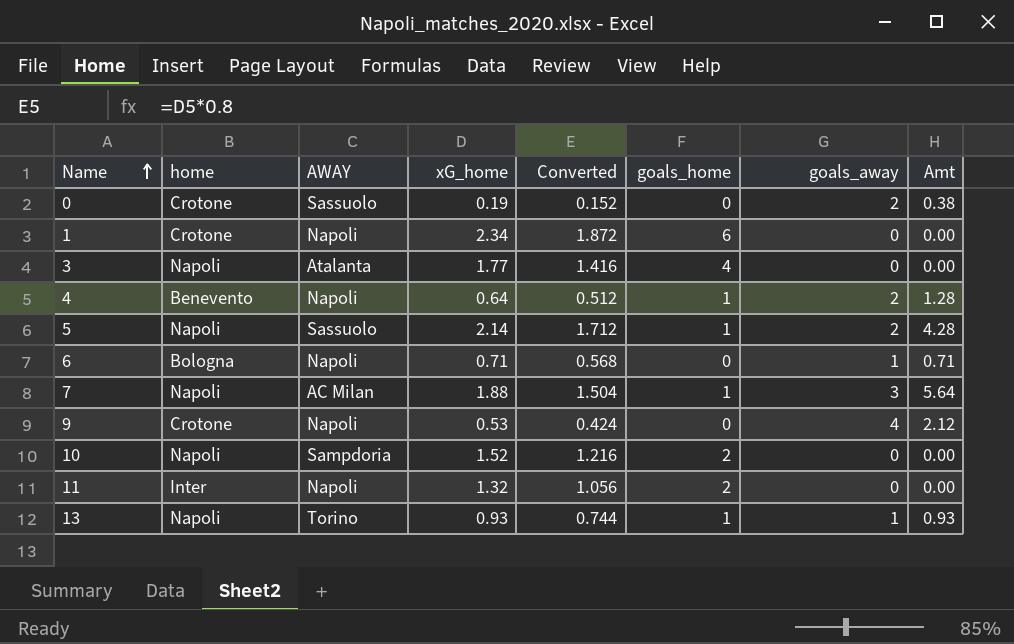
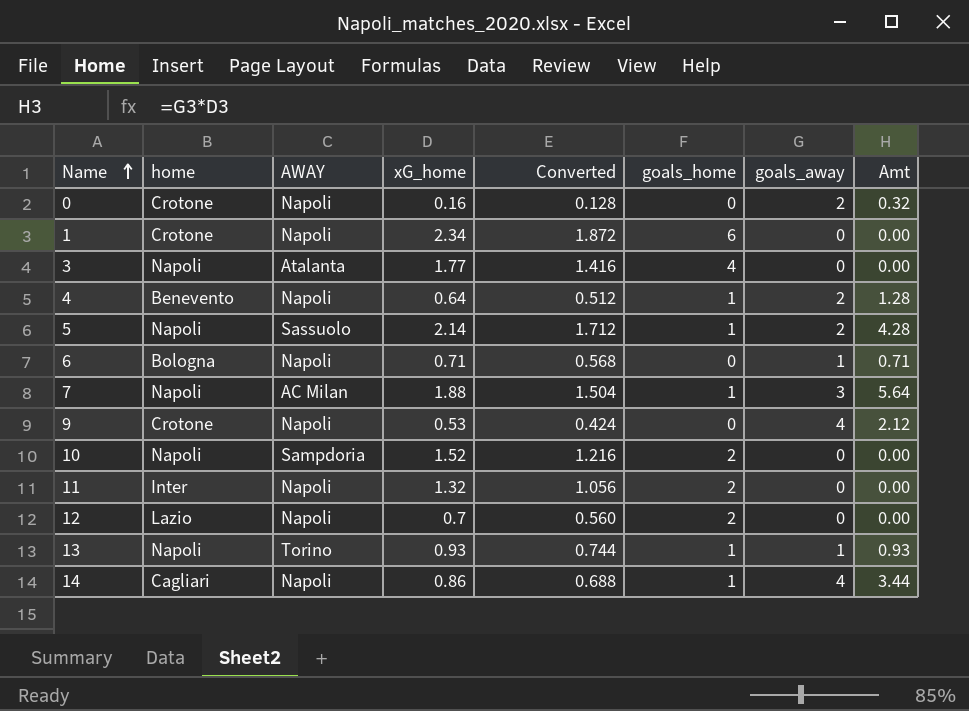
0 | AWAY: Sassuolo -> Napoli
0 | xG_home: 0.19 -> 0.16
0 | Converted: 0.152 -> 0.128
0 | Amt: 0.38 -> 0.32
row 12: none -> Lazio | Napoli | 0.7 | 0.560 | 2 | 0 | 0.00
row 14: none -> Cagliari | Napoli | 0.86 | 0.688 | 1 | 4 | 3.44

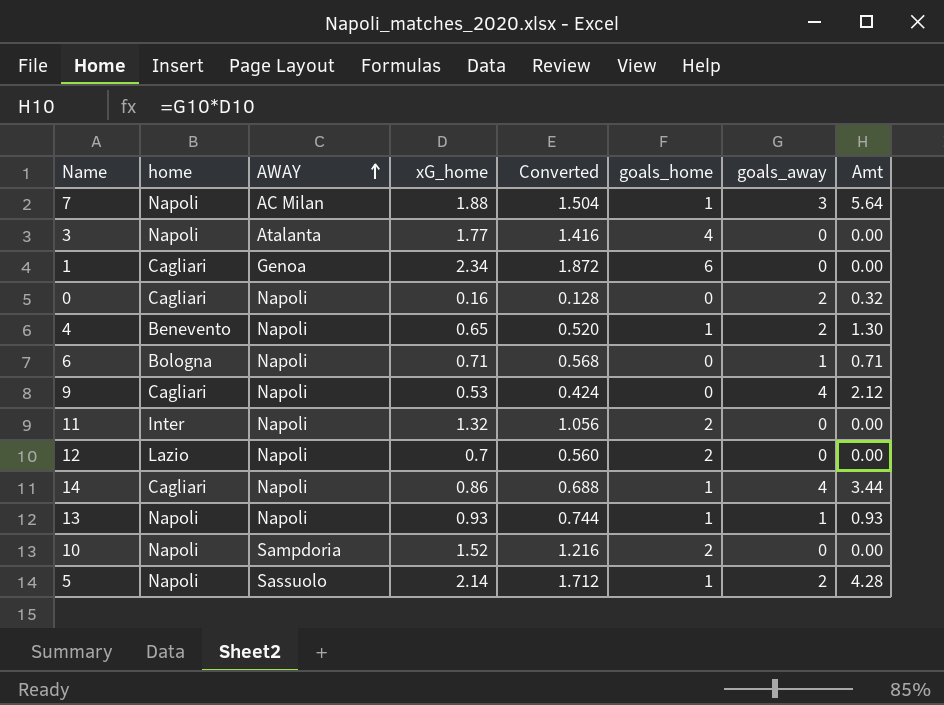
row order: Name ascending -> AWAY ascending
1 | home: Crotone -> Cagliari
1 | AWAY: Napoli -> Genoa
0 | home: Crotone -> Cagliari
4 | xG_home: 0.64 -> 0.65
4 | Converted: 0.512 -> 0.520
4 | Amt: 1.28 -> 1.30
9 | home: Crotone -> Cagliari
13 | AWAY: Torino -> Napoli

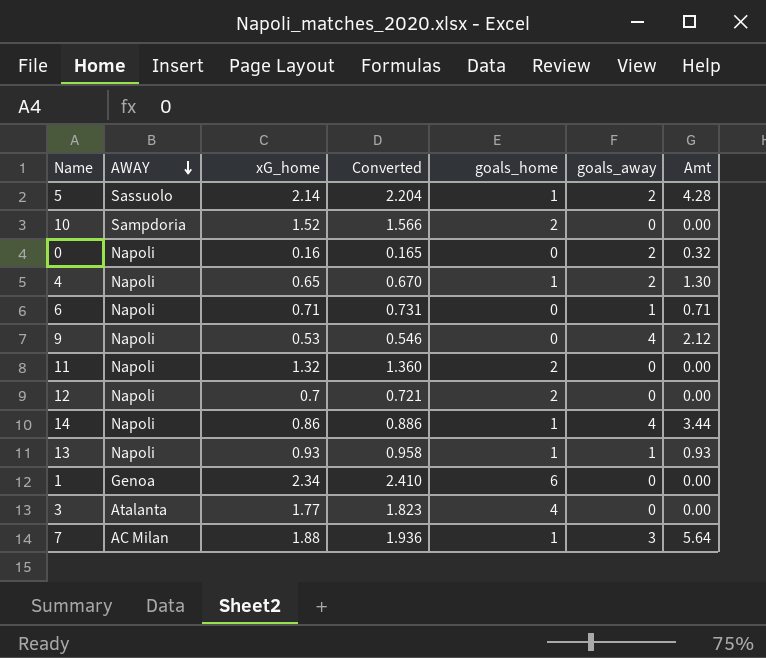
row order: AWAY ascending -> AWAY descending
column home | position: 2 -> none
column Converted | formula: [xG_home] * 0.8 -> [xG_home] * 1.03

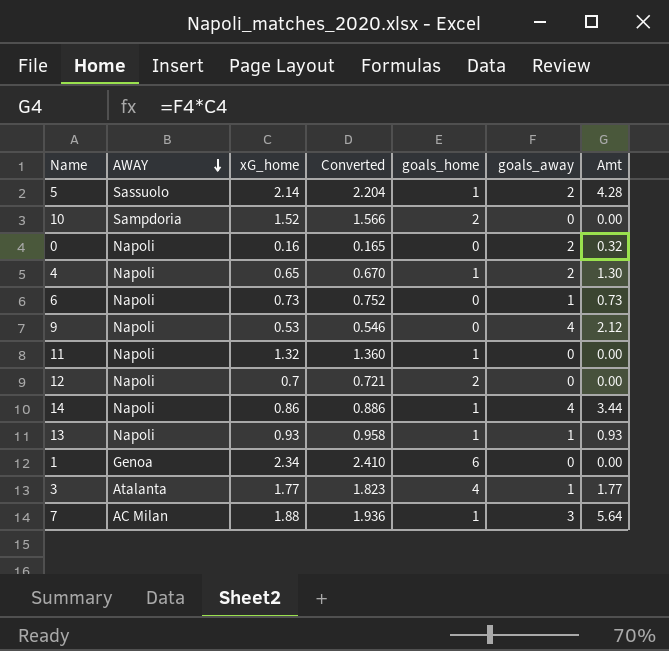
6 | xG_home: 0.71 -> 0.73
6 | Converted: 0.731 -> 0.752
6 | Amt: 0.71 -> 0.73
11 | goals_home: 2 -> 1
3 | goals_away: 0 -> 1
3 | Amt: 0.00 -> 1.77

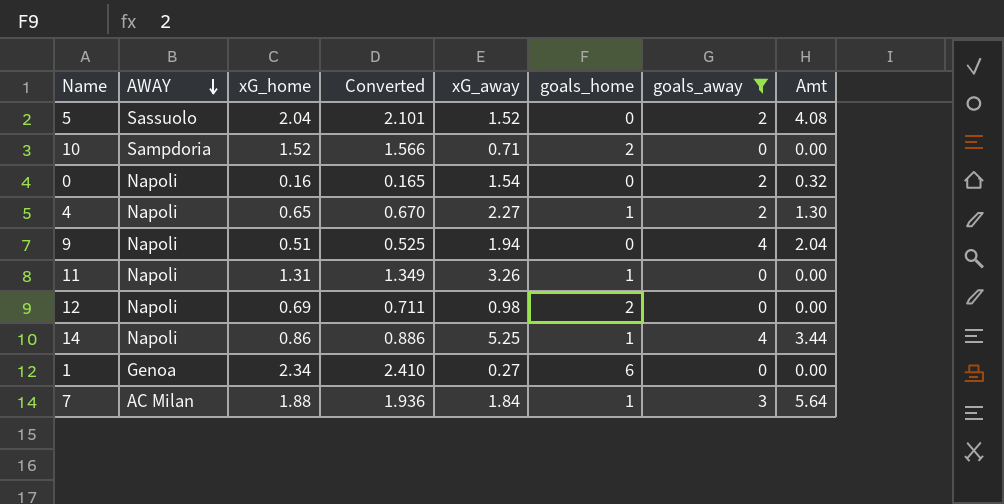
filter: none -> goals_away != 1
column xG_away | position: none -> 5
5 | xG_home: 2.14 -> 2.04
5 | Converted: 2.204 -> 2.101
5 | goals_home: 1 -> 0
5 | Amt: 4.28 -> 4.08
9 | xG_home: 0.53 -> 0.51
9 | Converted: 0.546 -> 0.525
9 | Amt: 2.12 -> 2.04
11 | xG_home: 1.32 -> 1.31
11 | Converted: 1.360 -> 1.349
12 | xG_home: 0.7 -> 0.69
12 | Converted: 0.721 -> 0.711

